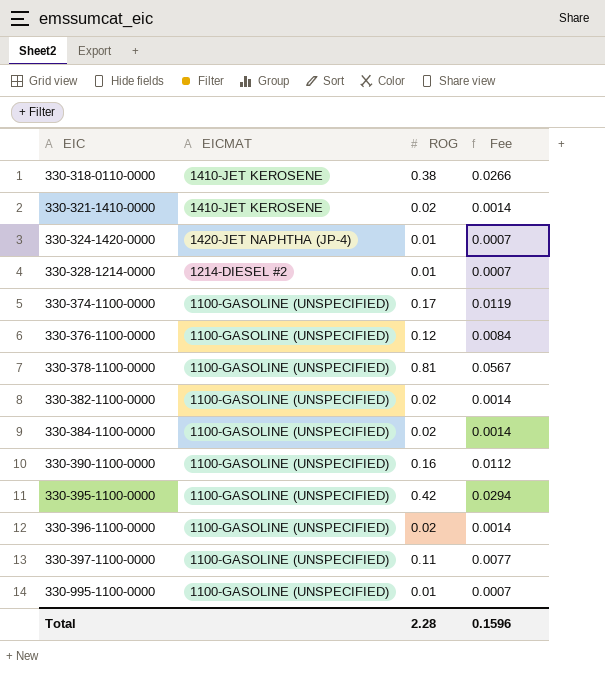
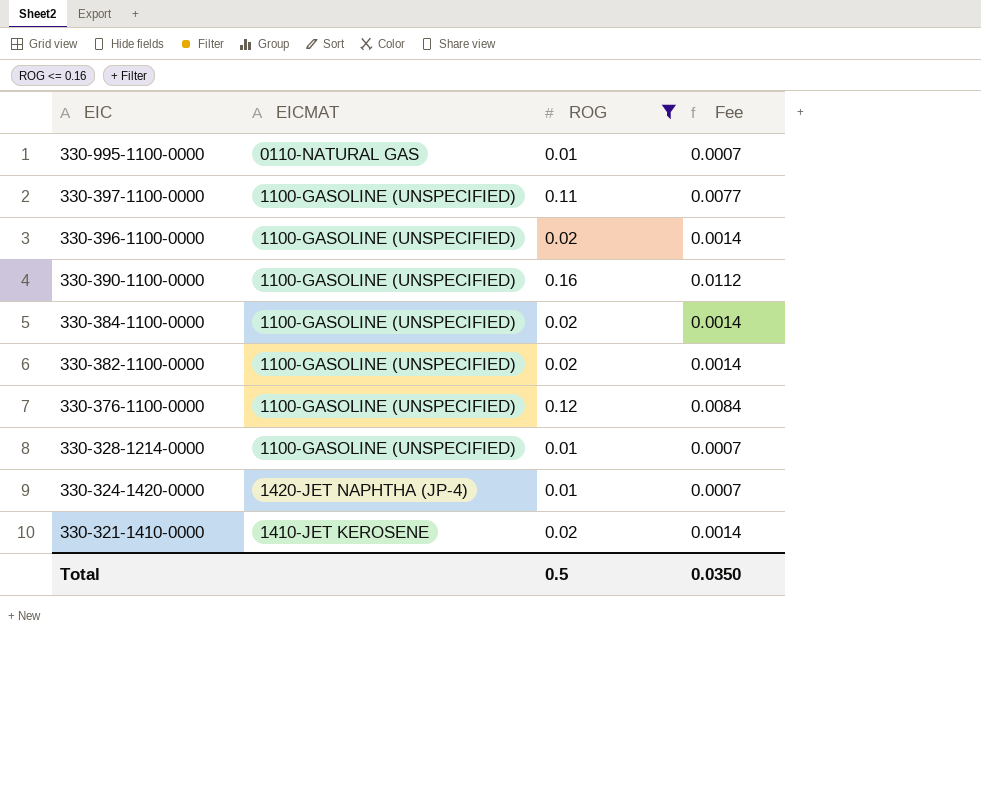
filter: none -> ROG <= 0.16
row order: EIC ascending -> EIC descending
330-995-1100-0000 | EICMAT: 1100-GASOLINE (UNSPECIFIED) -> 0110-NATURAL GAS
330-328-1214-0000 | EICMAT: 1214-DIESEL #2 -> 1100-GASOLINE (UNSPECIFIED)
Total | ROG: 2.28 -> 0.5
Total | Fee: 0.1596 -> 0.0350

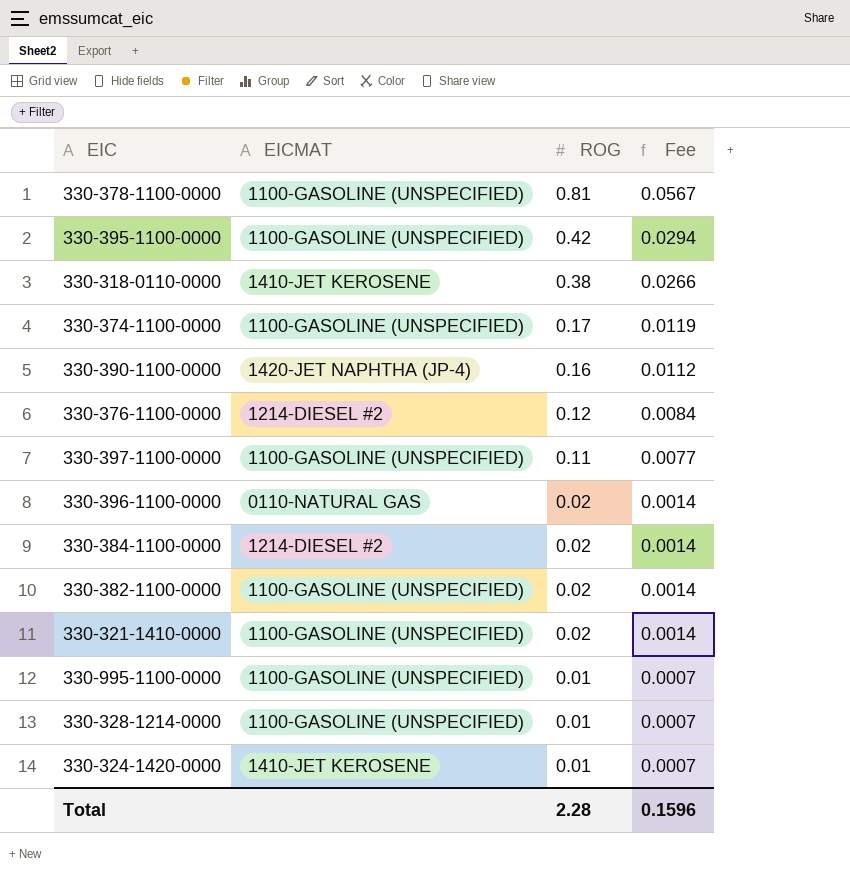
filter: ROG <= 0.16 -> none
row order: EIC descending -> ROG descending
330-390-1100-0000 | EICMAT: 1100-GASOLINE (UNSPECIFIED) -> 1420-JET NAPHTHA (JP-4)
330-376-1100-0000 | EICMAT: 1100-GASOLINE (UNSPECIFIED) -> 1214-DIESEL #2
330-396-1100-0000 | EICMAT: 1100-GASOLINE (UNSPECIFIED) -> 0110-NATURAL GAS
330-384-1100-0000 | EICMAT: 1100-GASOLINE (UNSPECIFIED) -> 1214-DIESEL #2
330-321-1410-0000 | EICMAT: 1410-JET KEROSENE -> 1100-GASOLINE (UNSPECIFIED)
330-995-1100-0000 | EICMAT: 0110-NATURAL GAS -> 1100-GASOLINE (UNSPECIFIED)
330-324-1420-0000 | EICMAT: 1420-JET NAPHTHA (JP-4) -> 1410-JET KEROSENE
Total | ROG: 0.5 -> 2.28
Total | Fee: 0.0350 -> 0.1596

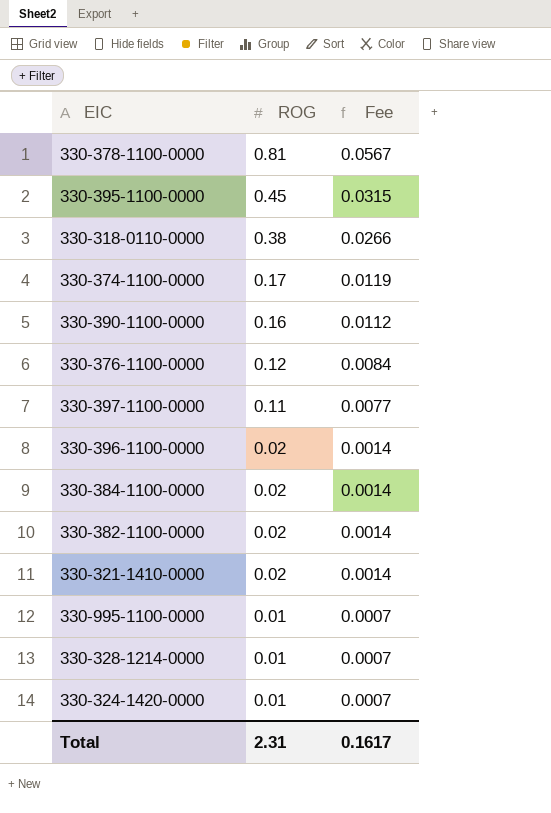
column EICMAT | position: 2 -> none
330-395-1100-0000 | ROG: 0.42 -> 0.45
330-395-1100-0000 | Fee: 0.0294 -> 0.0315
Total | ROG: 2.28 -> 2.31
Total | Fee: 0.1596 -> 0.1617

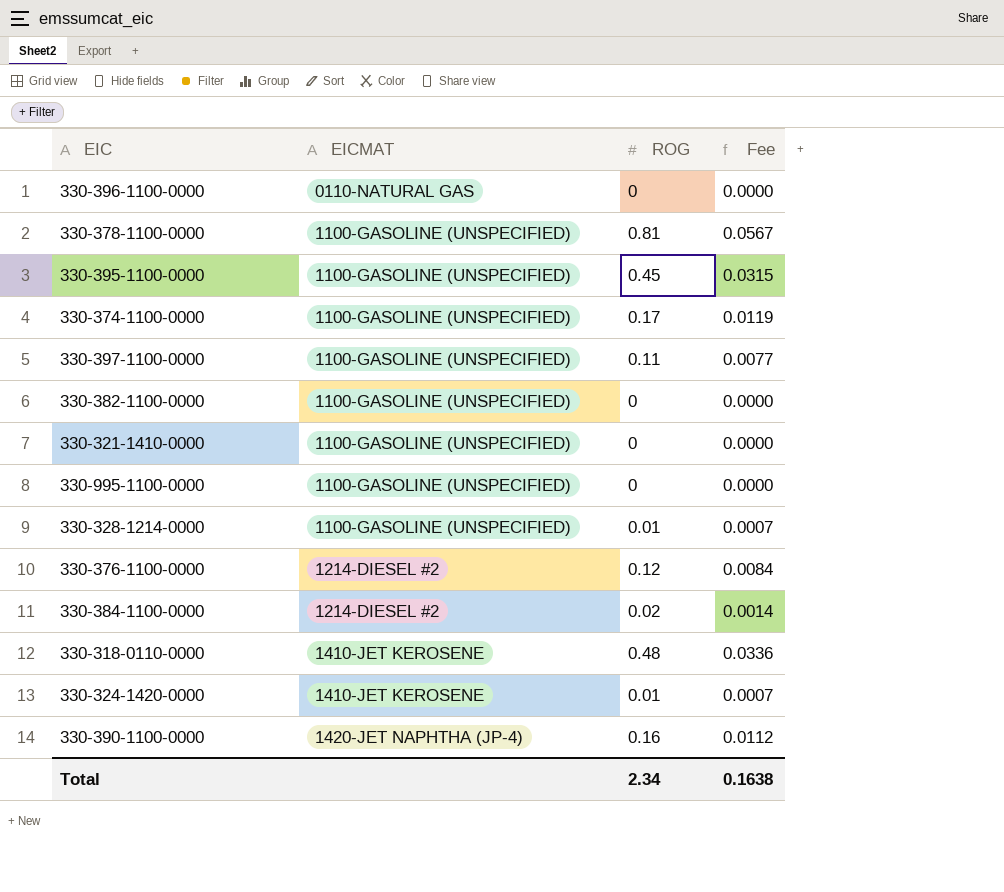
row order: ROG descending -> EICMAT ascending
column EICMAT | position: none -> 2
330-396-1100-0000 | ROG: 0.02 -> 0
330-396-1100-0000 | Fee: 0.0014 -> 0.0000
330-382-1100-0000 | ROG: 0.02 -> 0
330-382-1100-0000 | Fee: 0.0014 -> 0.0000
330-321-1410-0000 | ROG: 0.02 -> 0
330-321-1410-0000 | Fee: 0.0014 -> 0.0000
330-995-1100-0000 | ROG: 0.01 -> 0
330-995-1100-0000 | Fee: 0.0007 -> 0.0000
330-318-0110-0000 | ROG: 0.38 -> 0.48
330-318-0110-0000 | Fee: 0.0266 -> 0.0336
Total | ROG: 2.31 -> 2.34
Total | Fee: 0.1617 -> 0.1638

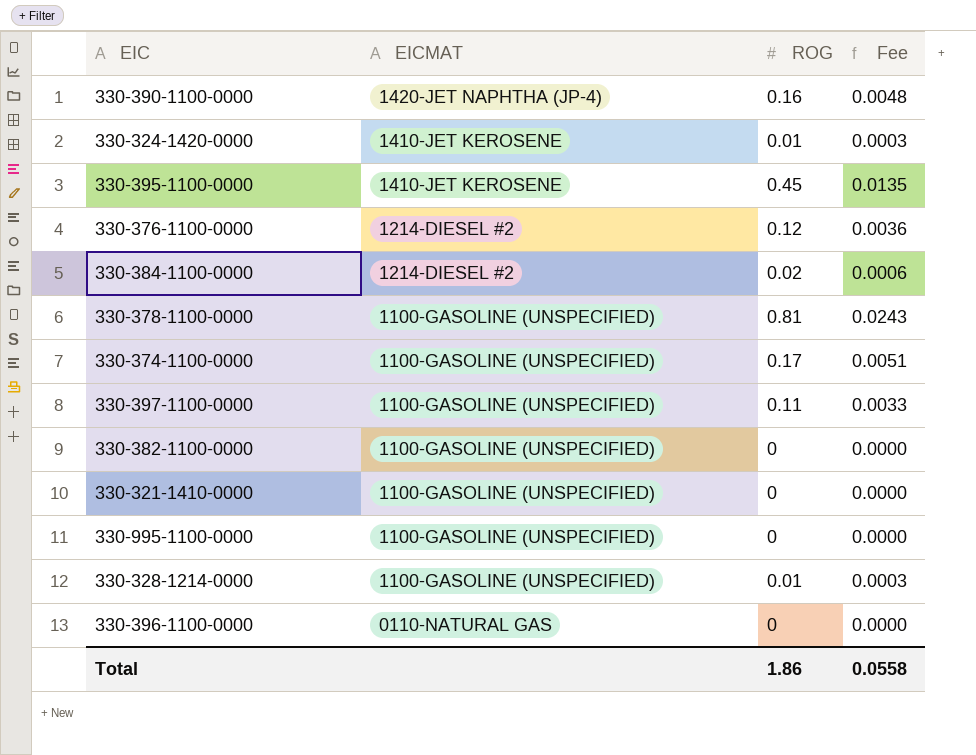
row order: EICMAT ascending -> EICMAT descending
column Fee | formula: [ROG] * 0.07 -> [ROG] * 0.03
row 330-318-0110-0000: 1410-JET KEROSENE | 0.48 | 0.0336 -> none
330-395-1100-0000 | EICMAT: 1100-GASOLINE (UNSPECIFIED) -> 1410-JET KEROSENE
Total | ROG: 2.34 -> 1.86
Total | Fee: 0.1638 -> 0.0558

